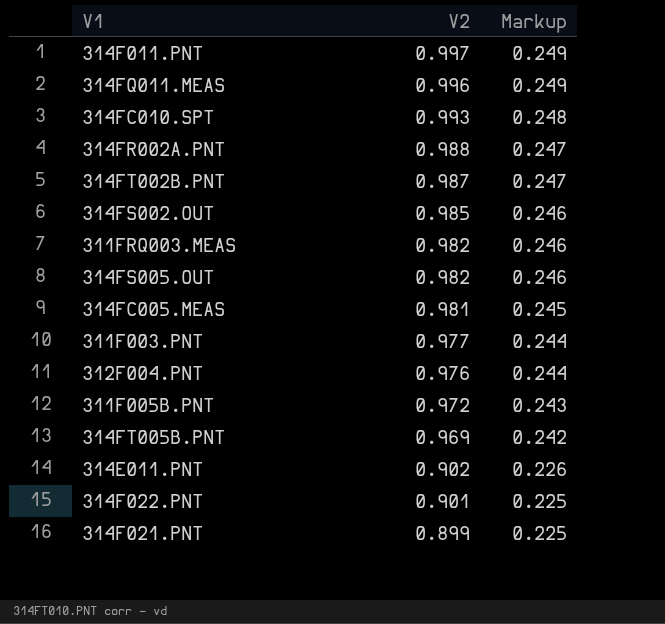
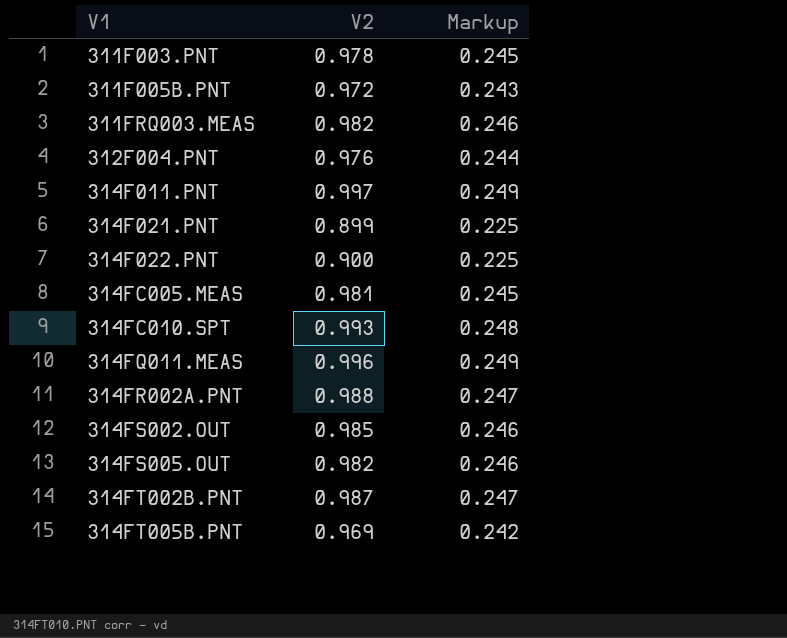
row order: V2 descending -> V1 ascending
row 314E011.PNT: 0.902 | 0.226 -> none
311F003.PNT | V2: 0.977 -> 0.978
311F003.PNT | Markup: 0.244 -> 0.245
314F022.PNT | V2: 0.901 -> 0.900

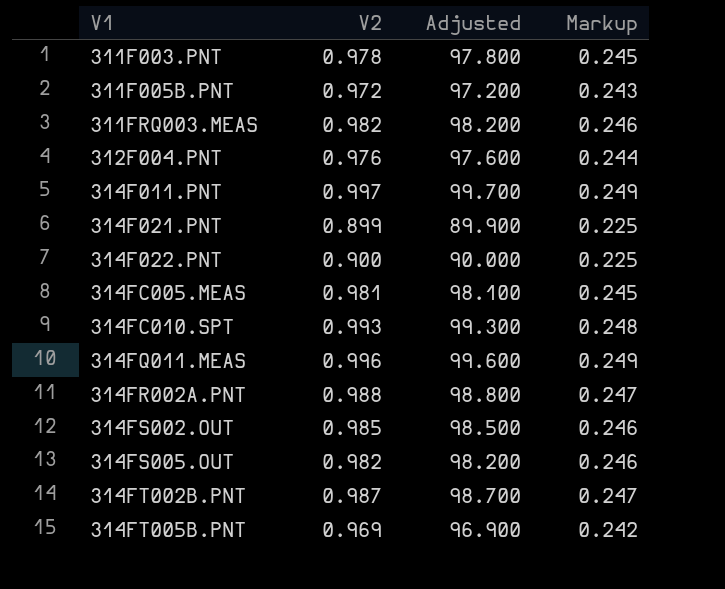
column Adjusted | formula: none -> [V2] * 100

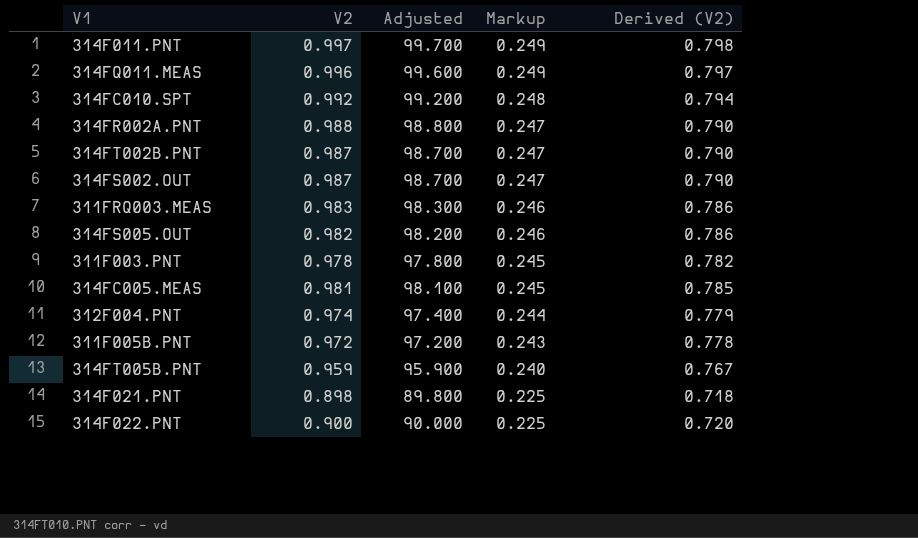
row order: V1 ascending -> Markup descending
column Derived (V2) | formula: none -> [V2] * 0.8
314FC010.SPT | V2: 0.993 -> 0.992
314FC010.SPT | Adjusted: 99.300 -> 99.200
314FS002.OUT | V2: 0.985 -> 0.987
314FS002.OUT | Adjusted: 98.500 -> 98.700
314FS002.OUT | Markup: 0.246 -> 0.247
311FRQ003.MEAS | V2: 0.982 -> 0.983
311FRQ003.MEAS | Adjusted: 98.200 -> 98.300
312F004.PNT | V2: 0.976 -> 0.974
312F004.PNT | Adjusted: 97.600 -> 97.400
314FT005B.PNT | V2: 0.969 -> 0.959
314FT005B.PNT | Adjusted: 96.900 -> 95.900
314FT005B.PNT | Markup: 0.242 -> 0.240
314F021.PNT | V2: 0.899 -> 0.898
314F021.PNT | Adjusted: 89.900 -> 89.800

